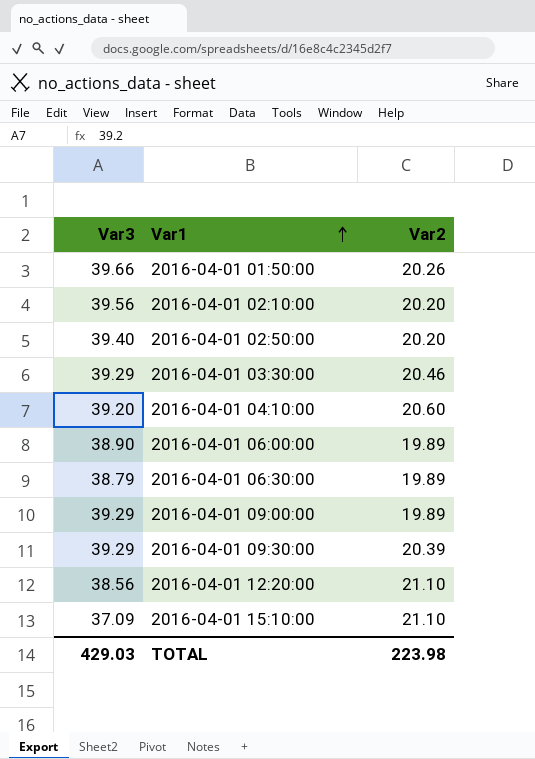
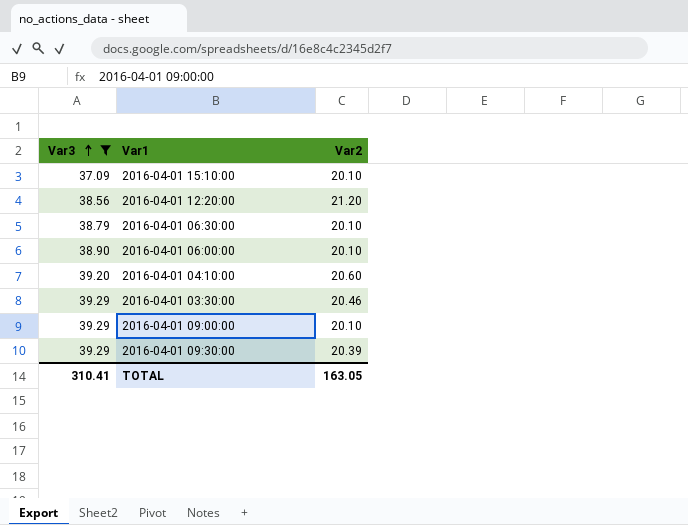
filter: none -> Var3 <= 39.29
row order: Var1 ascending -> Var3 ascending
2016-04-01 15:10:00 | Var2: 21.10 -> 20.10
2016-04-01 12:20:00 | Var2: 21.10 -> 21.20
2016-04-01 06:30:00 | Var2: 19.89 -> 20.10
2016-04-01 06:00:00 | Var2: 19.89 -> 20.10
2016-04-01 09:00:00 | Var2: 19.89 -> 20.10
TOTAL | Var3: 429.03 -> 310.41
TOTAL | Var2: 223.98 -> 163.05

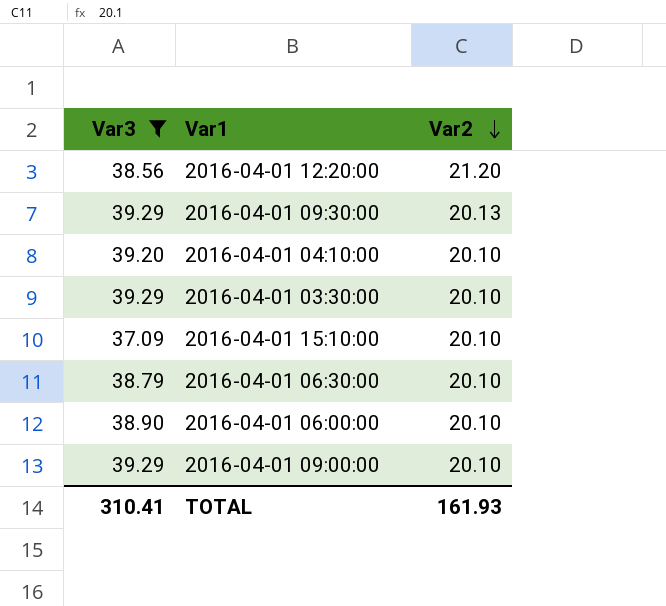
row order: Var3 ascending -> Var2 descending
2016-04-01 09:30:00 | Var2: 20.39 -> 20.13
2016-04-01 04:10:00 | Var2: 20.60 -> 20.10
2016-04-01 03:30:00 | Var2: 20.46 -> 20.10
TOTAL | Var2: 163.05 -> 161.93

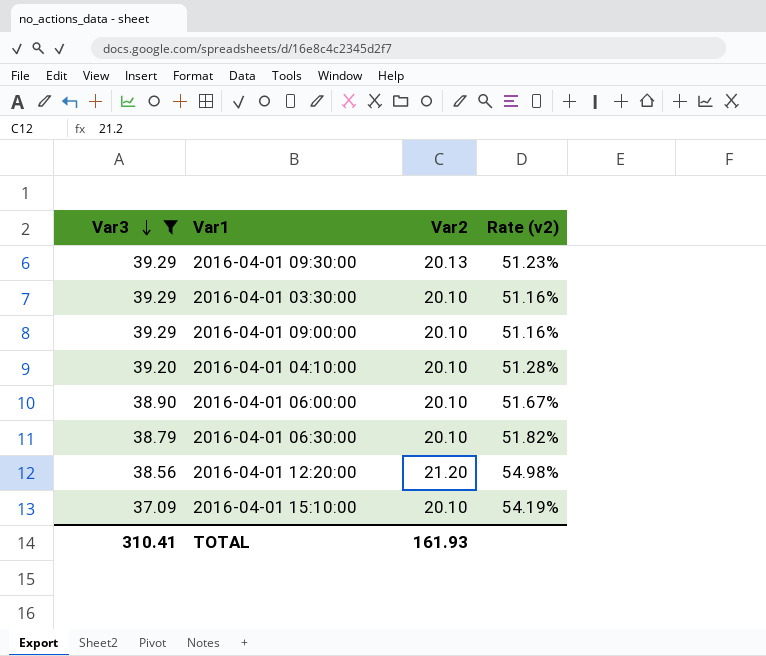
row order: Var2 descending -> Var3 descending
column Rate (v2) | formula: none -> [Var2] / [Var3]

